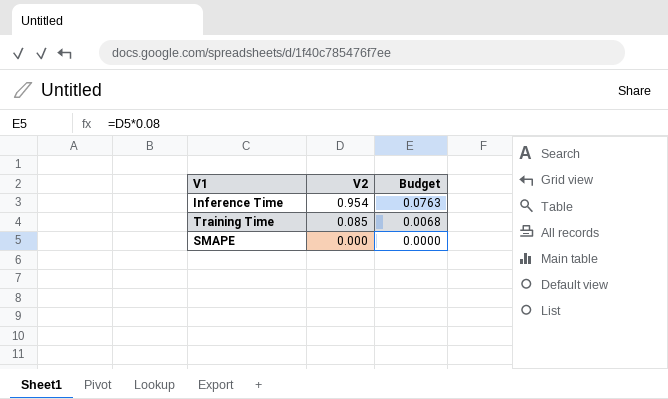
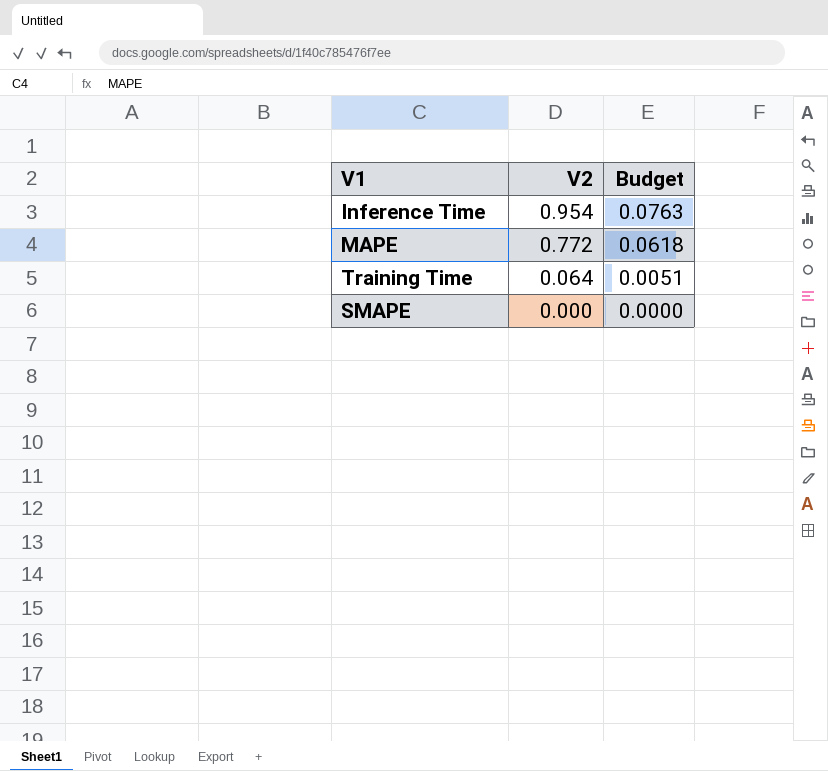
row MAPE: none -> 0.772 | 0.0618
Training Time | V2: 0.085 -> 0.064
Training Time | Budget: 0.0068 -> 0.0051

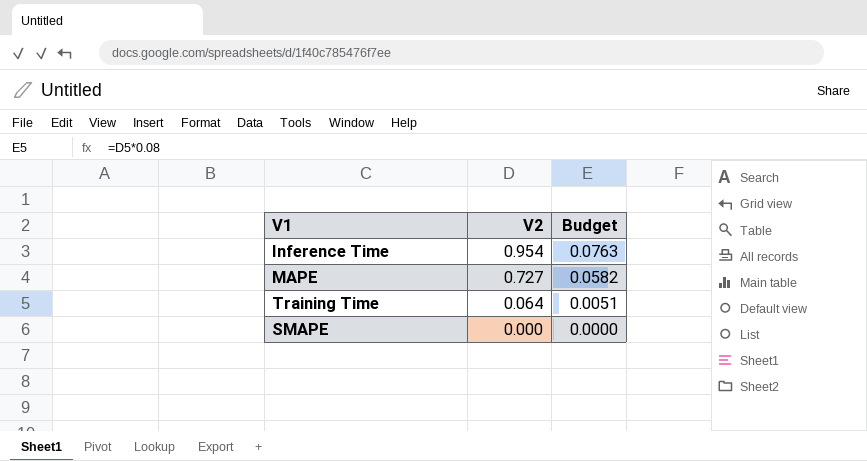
MAPE | V2: 0.772 -> 0.727
MAPE | Budget: 0.0618 -> 0.0582

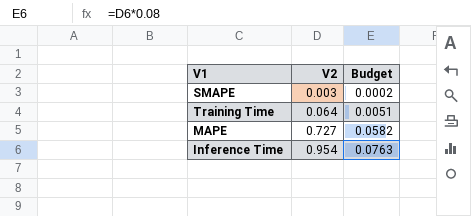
row order: V2 descending -> V2 ascending
SMAPE | V2: 0.000 -> 0.003
SMAPE | Budget: 0.0000 -> 0.0002

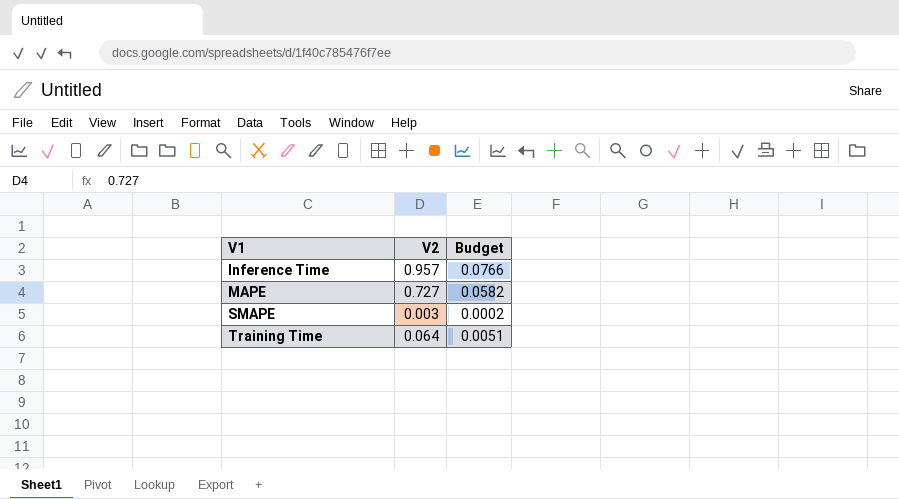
row order: V2 ascending -> V1 ascending
Inference Time | V2: 0.954 -> 0.957
Inference Time | Budget: 0.0763 -> 0.0766

